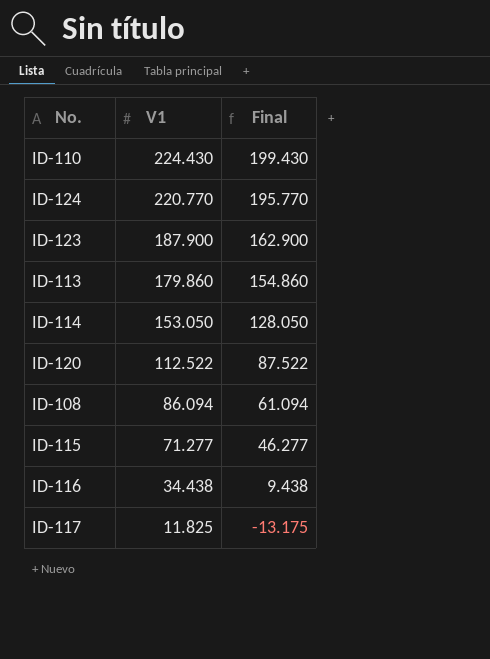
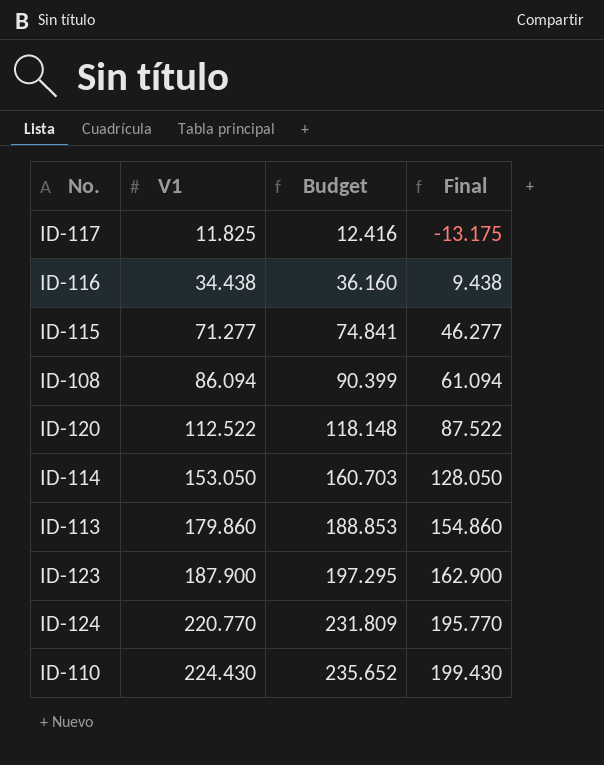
row order: V1 descending -> V1 ascending
column Budget | formula: none -> [V1] * 1.05

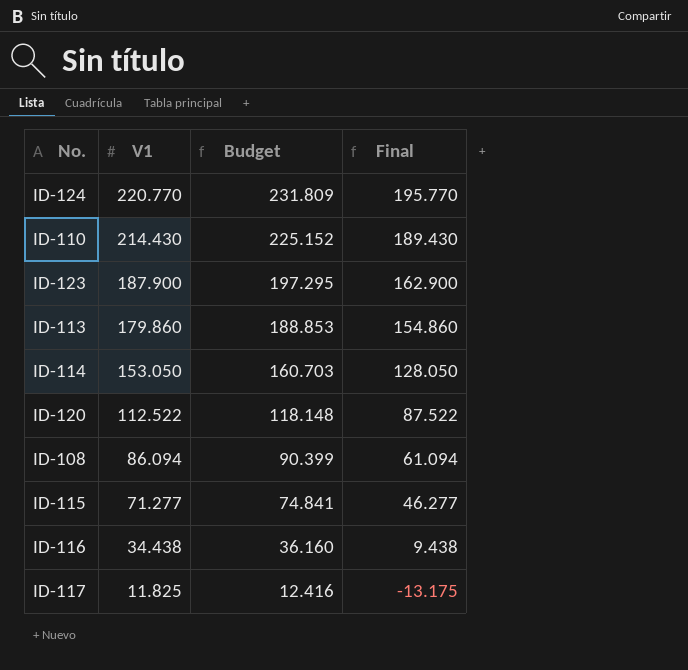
row order: V1 ascending -> V1 descending
ID-110 | V1: 224.430 -> 214.430
ID-110 | Budget: 235.652 -> 225.152
ID-110 | Final: 199.430 -> 189.430

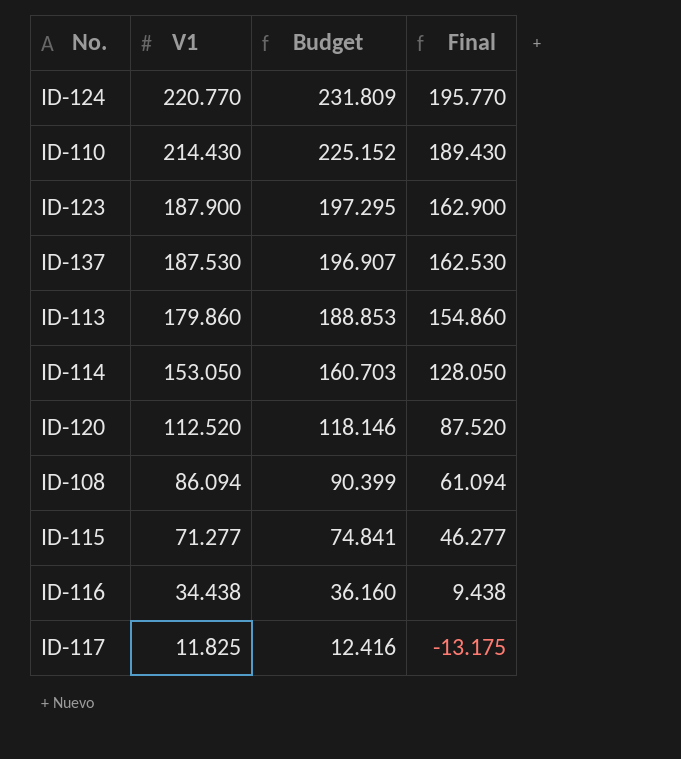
row ID-137: none -> 187.530 | 196.907 | 162.530
ID-120 | V1: 112.522 -> 112.520
ID-120 | Budget: 118.148 -> 118.146
ID-120 | Final: 87.522 -> 87.520

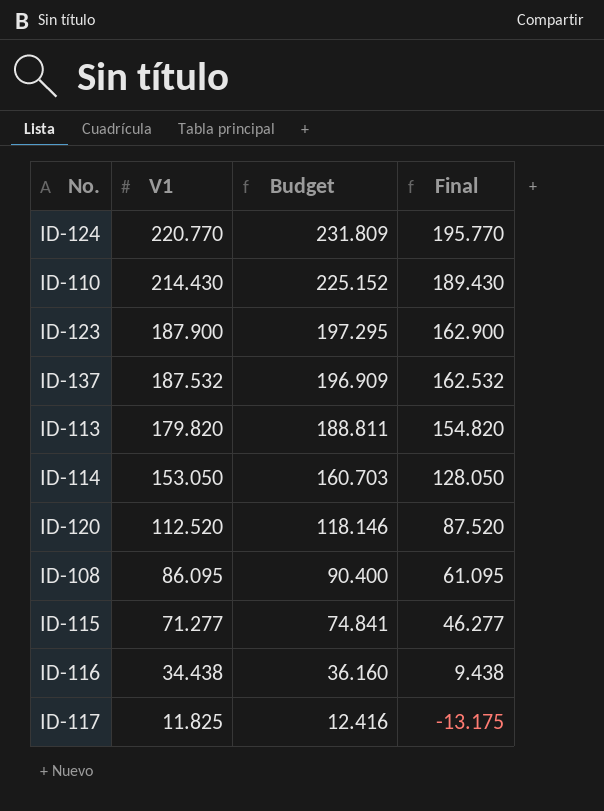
ID-137 | V1: 187.530 -> 187.532
ID-137 | Budget: 196.907 -> 196.909
ID-137 | Final: 162.530 -> 162.532
ID-113 | V1: 179.860 -> 179.820
ID-113 | Budget: 188.853 -> 188.811
ID-113 | Final: 154.860 -> 154.820
ID-108 | V1: 86.094 -> 86.095
ID-108 | Budget: 90.399 -> 90.400
ID-108 | Final: 61.094 -> 61.095

